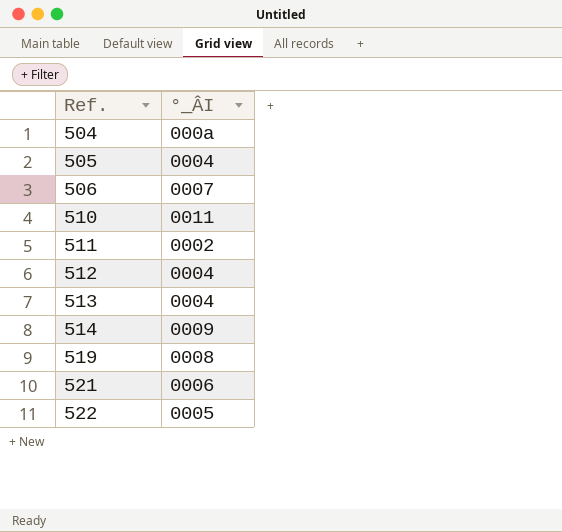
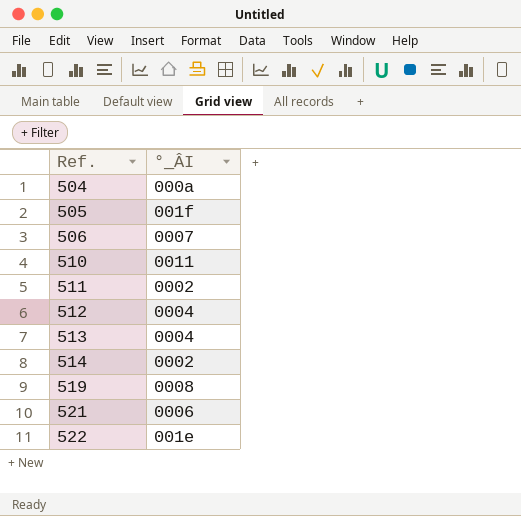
505 | °_ÂI: 0004 -> 001f
514 | °_ÂI: 0009 -> 0002
522 | °_ÂI: 0005 -> 001e

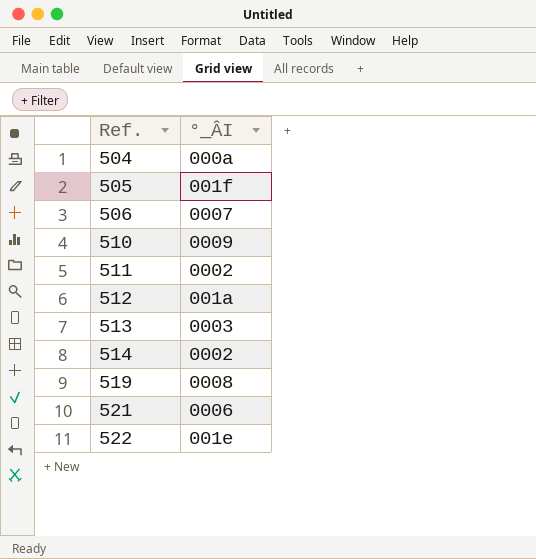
510 | °_ÂI: 0011 -> 0009
512 | °_ÂI: 0004 -> 001a
513 | °_ÂI: 0004 -> 0003

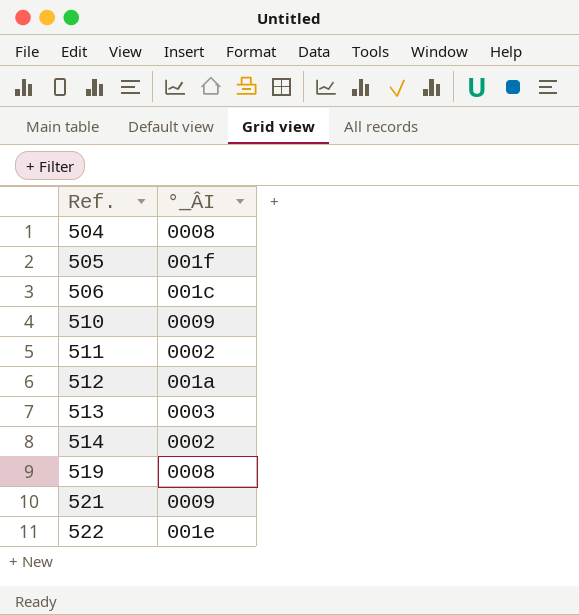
504 | °_ÂI: 000a -> 0008
506 | °_ÂI: 0007 -> 001c
521 | °_ÂI: 0006 -> 0009

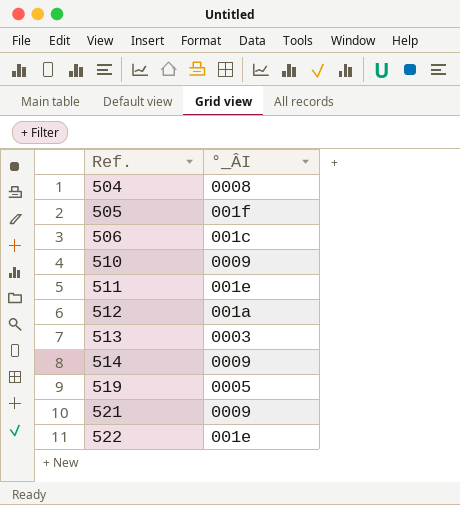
511 | °_ÂI: 0002 -> 001e
514 | °_ÂI: 0002 -> 0009
519 | °_ÂI: 0008 -> 0005

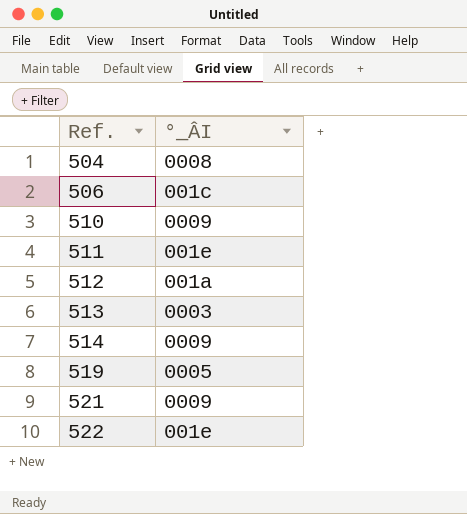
row 505: 001f -> none

